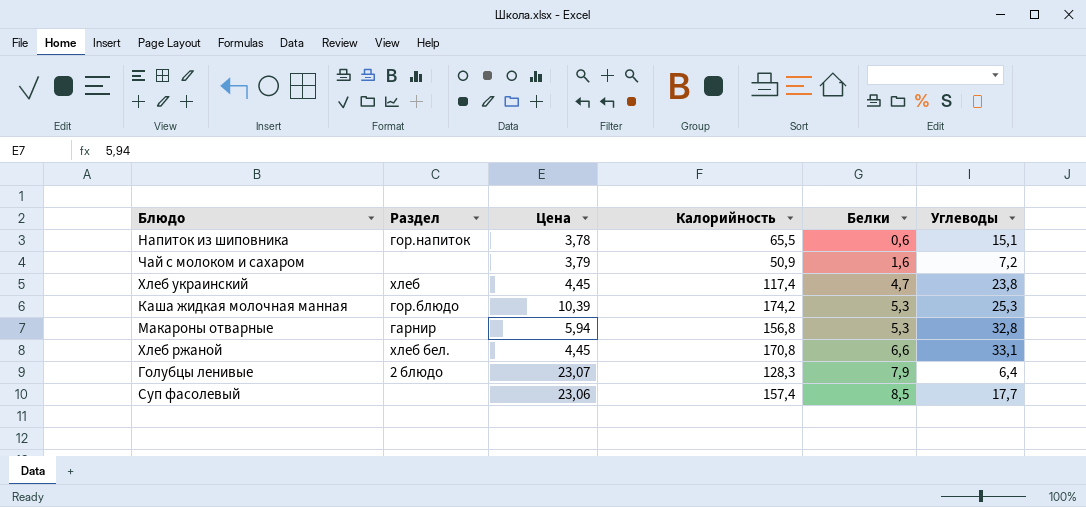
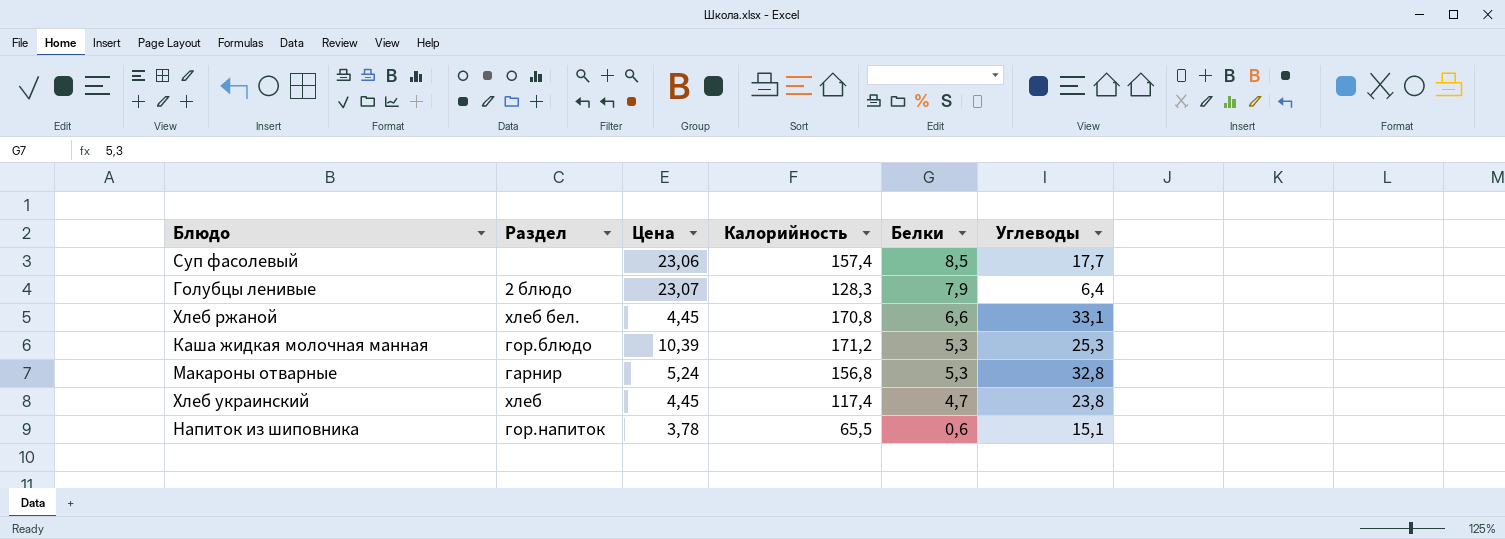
row order: Белки ascending -> Белки descending
row Чай с молоком и сахаром: none | 3,79 | 50,9 | 1,6 | 7,2 -> none
Каша жидкая молочная манная | Калорийность: 174,2 -> 171,2
Макароны отварные | Цена: 5,94 -> 5,24

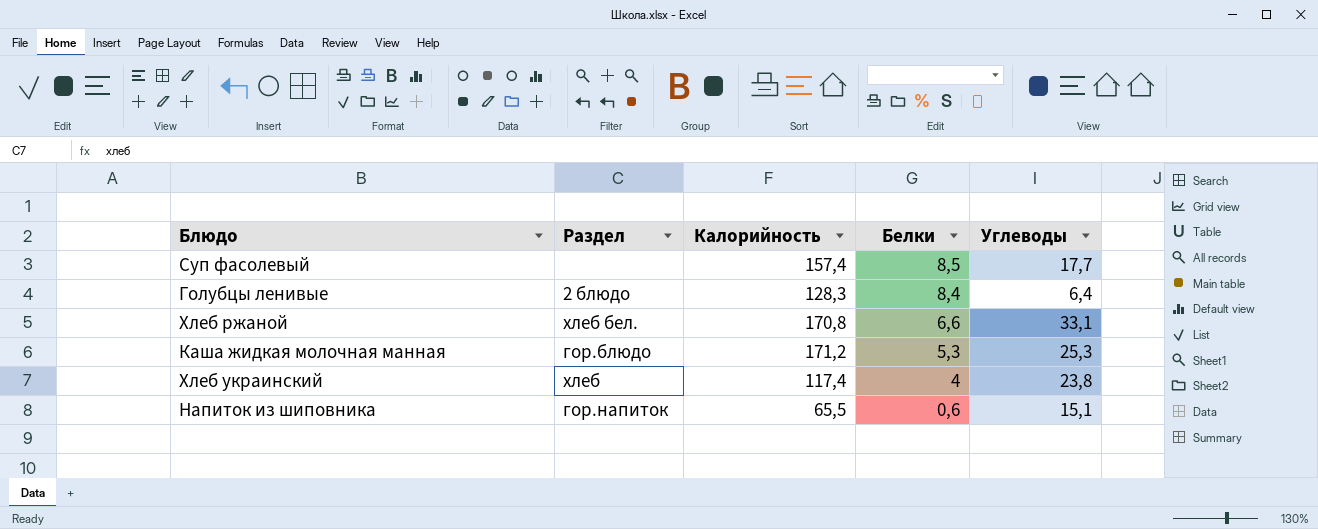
column Цена | position: 3 -> none
row Макароны отварные: гарнир | 5,24 | 156,8 | 5,3 | 32,8 -> none
Голубцы ленивые | Белки: 7,9 -> 8,4
Хлеб украинский | Белки: 4,7 -> 4

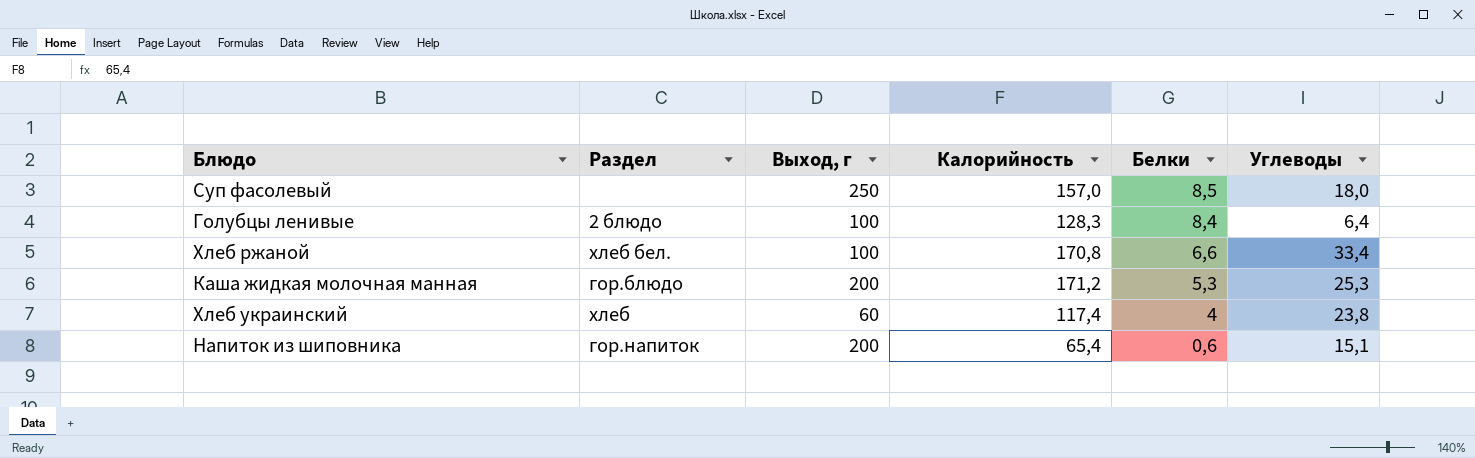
column Выход, г | position: none -> 3
Суп фасолевый | Калорийность: 157,4 -> 157,0
Суп фасолевый | Углеводы: 17,7 -> 18,0
Хлеб ржаной | Углеводы: 33,1 -> 33,4
Напиток из шиповника | Калорийность: 65,5 -> 65,4

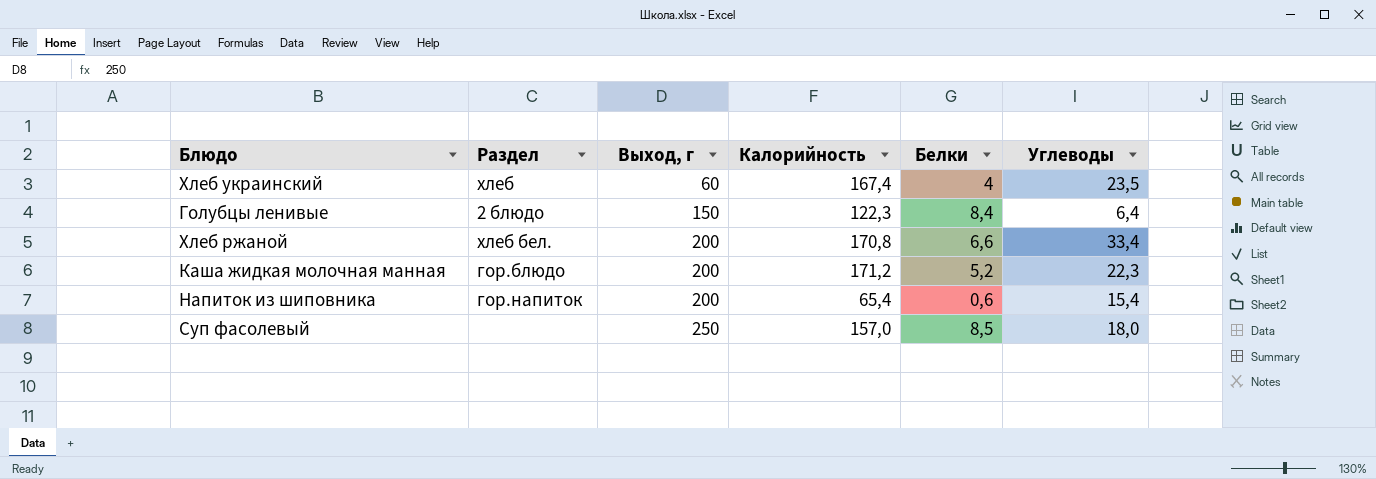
row order: Белки descending -> Выход, г ascending
Хлеб украинский | Калорийность: 117,4 -> 167,4
Хлеб украинский | Углеводы: 23,8 -> 23,5
Голубцы ленивые | Выход, г: 100 -> 150
Голубцы ленивые | Калорийность: 128,3 -> 122,3
Хлеб ржаной | Выход, г: 100 -> 200
Каша жидкая молочная манная | Белки: 5,3 -> 5,2
Каша жидкая молочная манная | Углеводы: 25,3 -> 22,3
Напиток из шиповника | Углеводы: 15,1 -> 15,4

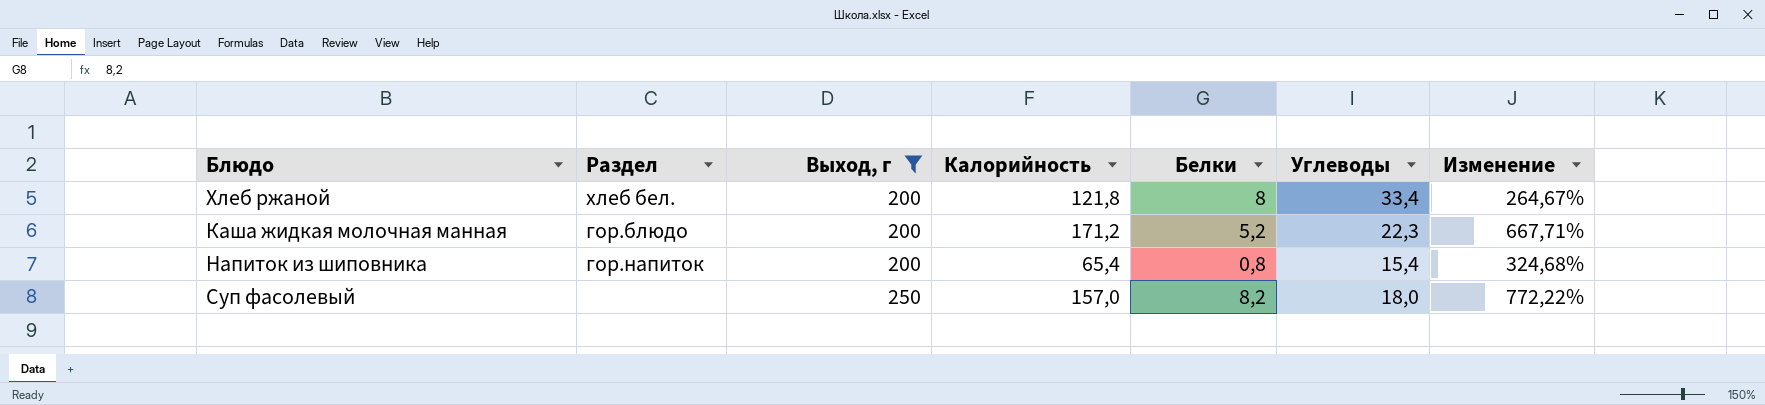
filter: none -> Выход, г >= 200
column Изменение | formula: none -> ([Калорийность] - [Углеводы]) / [Углеводы]
Хлеб ржаной | Калорийность: 170,8 -> 121,8
Хлеб ржаной | Белки: 6,6 -> 8
Напиток из шиповника | Белки: 0,6 -> 0,8
Суп фасолевый | Белки: 8,5 -> 8,2

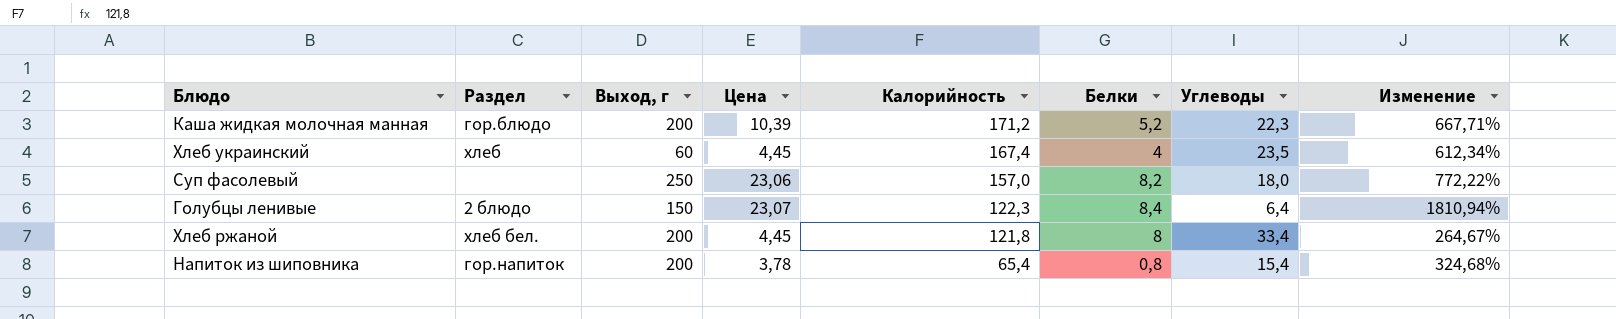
filter: Выход, г >= 200 -> none
row order: Выход, г ascending -> Калорийность descending
column Цена | position: none -> 4

